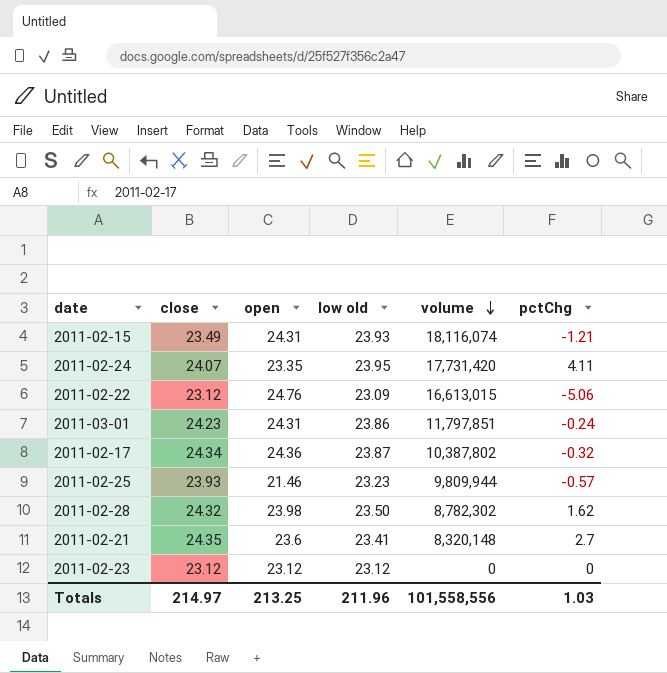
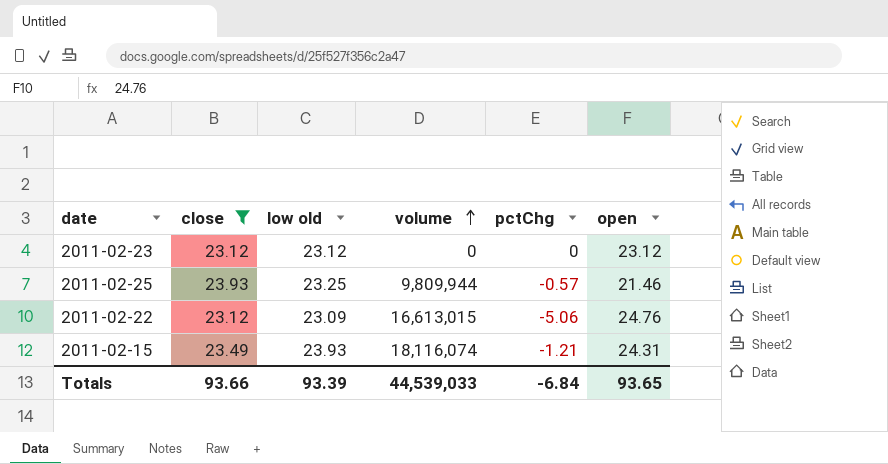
filter: none -> close <= 23.93
row order: volume descending -> volume ascending
column open | position: 3 -> 6
2011-02-25 | low old: 23.23 -> 23.25
Totals | close: 214.97 -> 93.66
Totals | low old: 211.96 -> 93.39
Totals | volume: 101,558,556 -> 44,539,033
Totals | pctChg: 1.03 -> -6.84
Totals | open: 213.25 -> 93.65

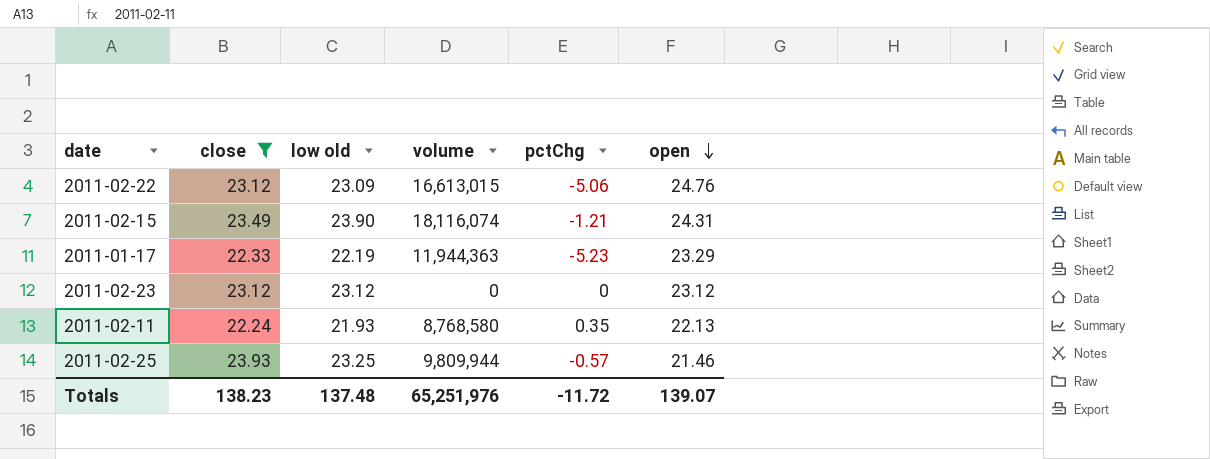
row order: volume ascending -> open descending
2011-02-15 | low old: 23.93 -> 23.90
row 2011-01-17: none -> 22.33 | 22.19 | 11,944,363 | -5.23 | 23.29
row 2011-02-11: none -> 22.24 | 21.93 | 8,768,580 | 0.35 | 22.13
Totals | close: 93.66 -> 138.23
Totals | low old: 93.39 -> 137.48
Totals | volume: 44,539,033 -> 65,251,976
Totals | pctChg: -6.84 -> -11.72
Totals | open: 93.65 -> 139.07

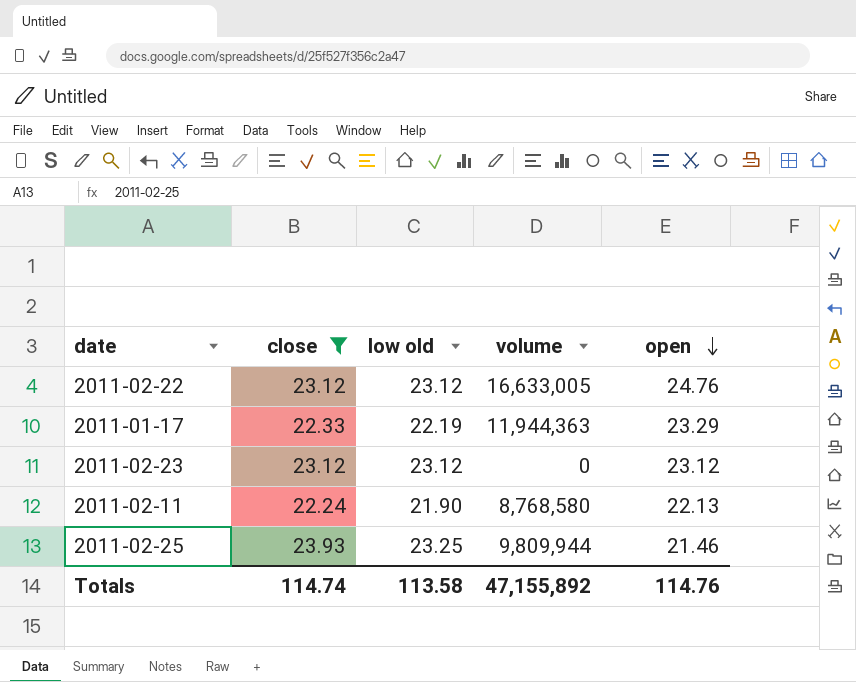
column pctChg | position: 5 -> none
row 2011-02-15: 23.49 | 23.90 | 18,116,074 | -1.21 | 24.31 -> none
2011-02-22 | low old: 23.09 -> 23.12
2011-02-22 | volume: 16,613,015 -> 16,633,005
2011-02-11 | low old: 21.93 -> 21.90
Totals | close: 138.23 -> 114.74
Totals | low old: 137.48 -> 113.58
Totals | volume: 65,251,976 -> 47,155,892
Totals | open: 139.07 -> 114.76

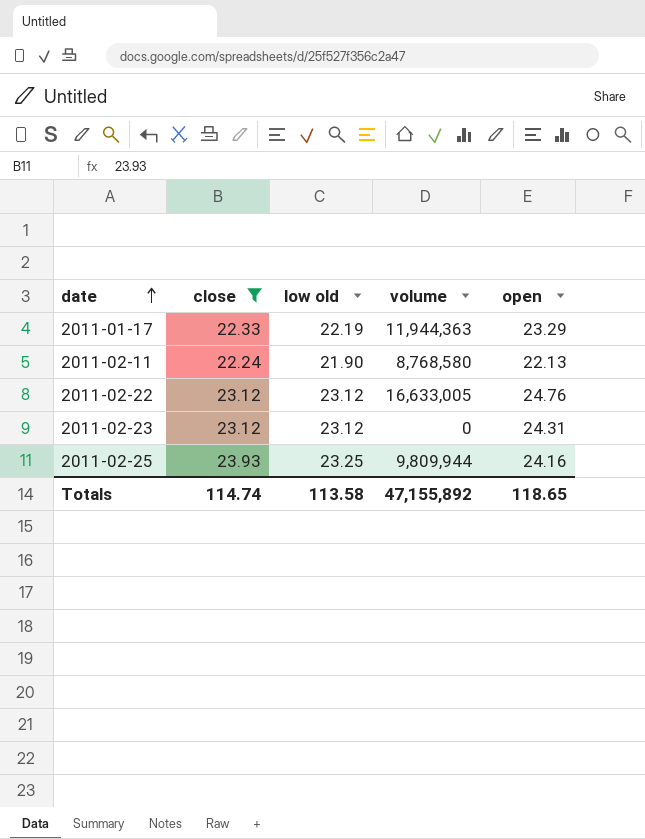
row order: open descending -> date ascending
2011-02-23 | open: 23.12 -> 24.31
2011-02-25 | open: 21.46 -> 24.16
Totals | open: 114.76 -> 118.65

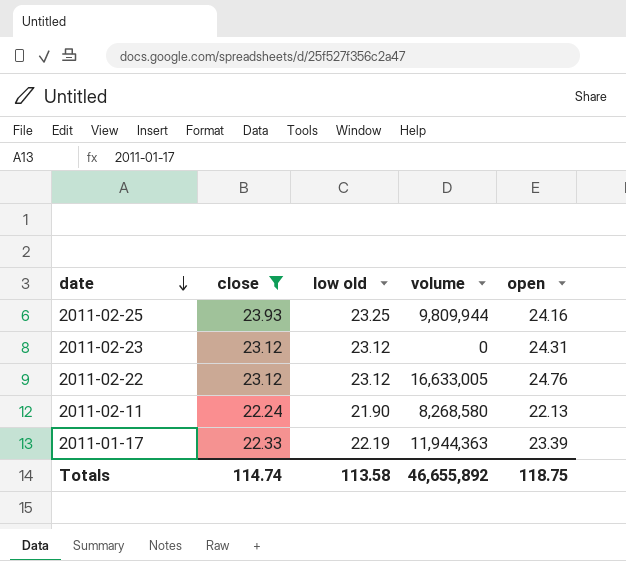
row order: date ascending -> date descending
2011-02-11 | volume: 8,768,580 -> 8,268,580
2011-01-17 | open: 23.29 -> 23.39
Totals | volume: 47,155,892 -> 46,655,892
Totals | open: 118.65 -> 118.75

